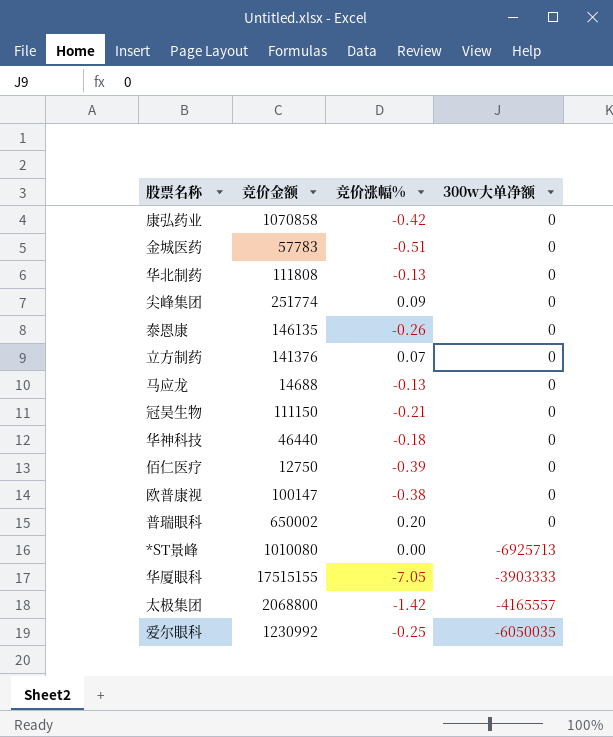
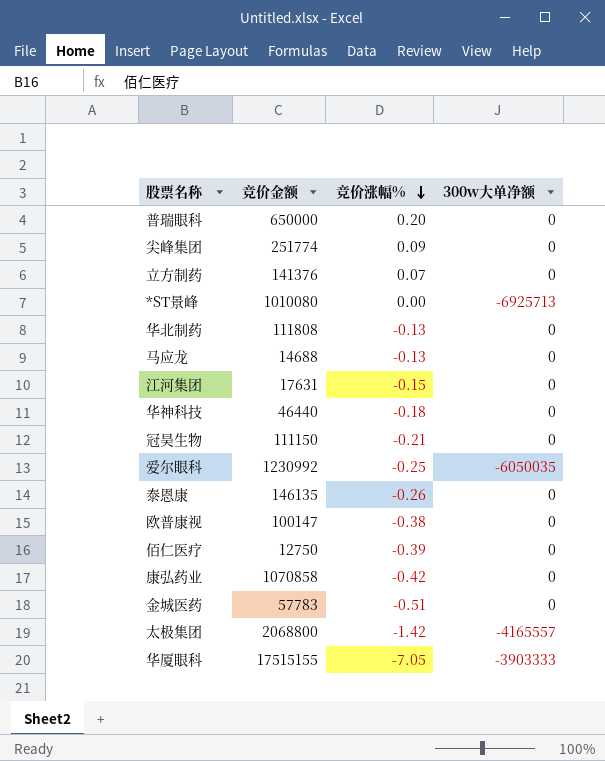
row order: none -> 竞价涨幅% descending
普瑞眼科 | 竞价金额: 650002 -> 650000
row 江河集团: none -> 17631 | -0.15 | 0

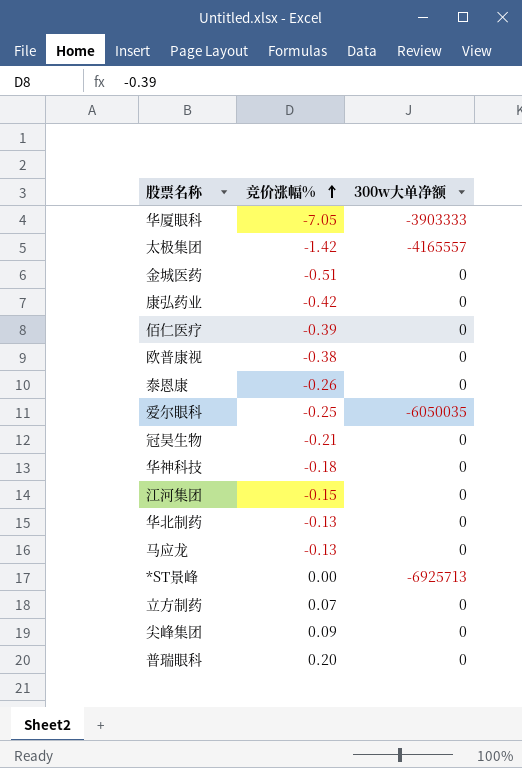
row order: 竞价涨幅% descending -> 竞价涨幅% ascending
column 竞价金额 | position: 2 -> none

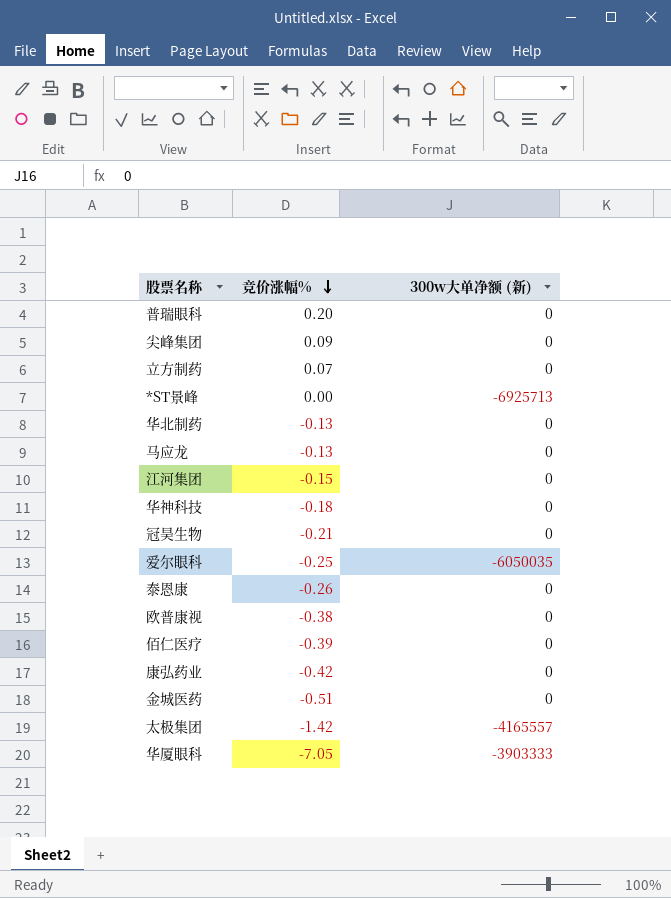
row order: 竞价涨幅% ascending -> 竞价涨幅% descending
column name: 300w大单净额 -> 300w大单净额 (新)

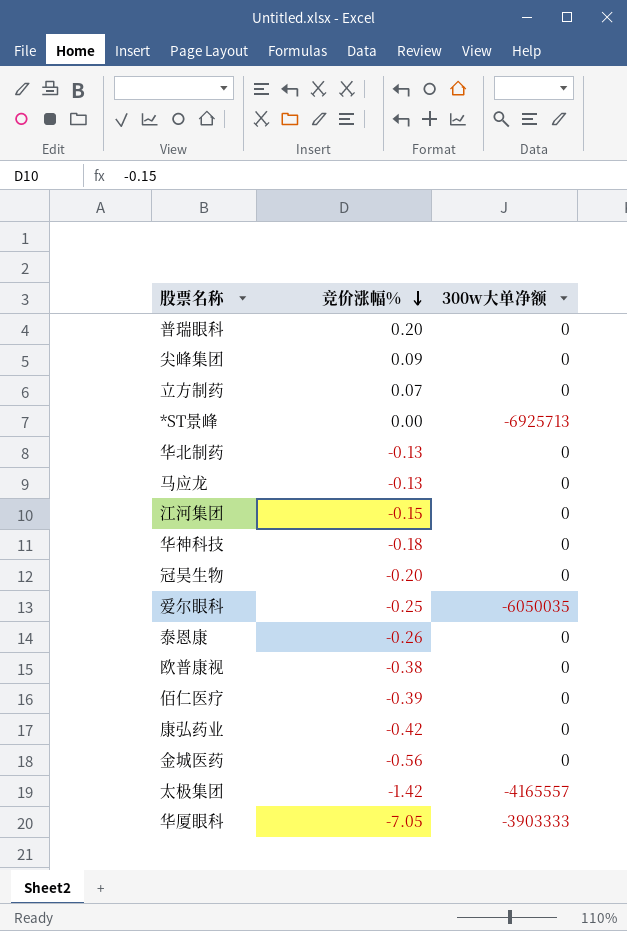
column name: 300w大单净额 (新) -> 300w大单净额
冠昊生物 | 竞价涨幅%: -0.21 -> -0.20
金城医药 | 竞价涨幅%: -0.51 -> -0.56

